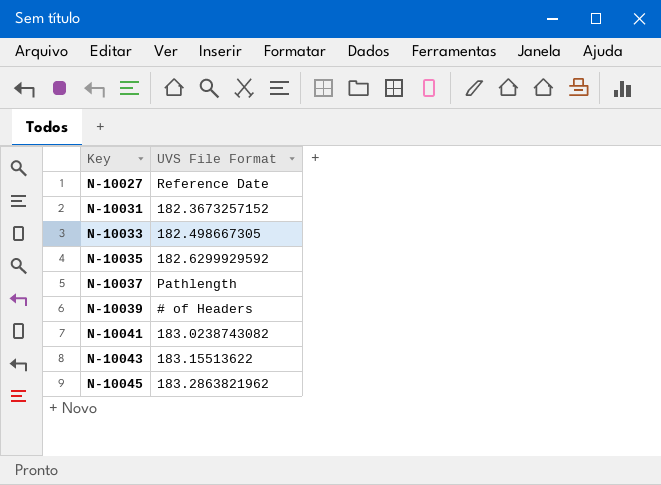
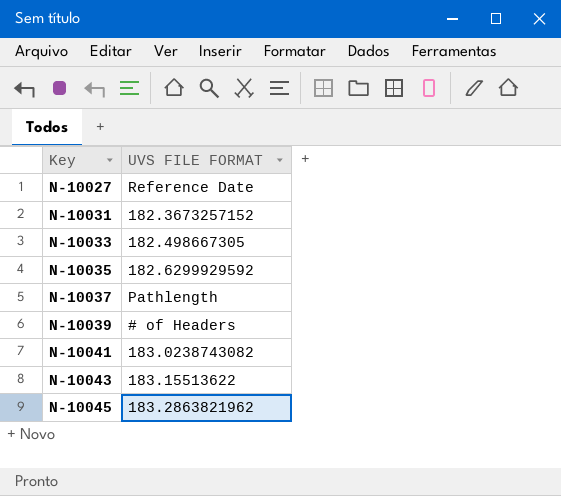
column name: UVS File Format -> UVS FILE FORMAT

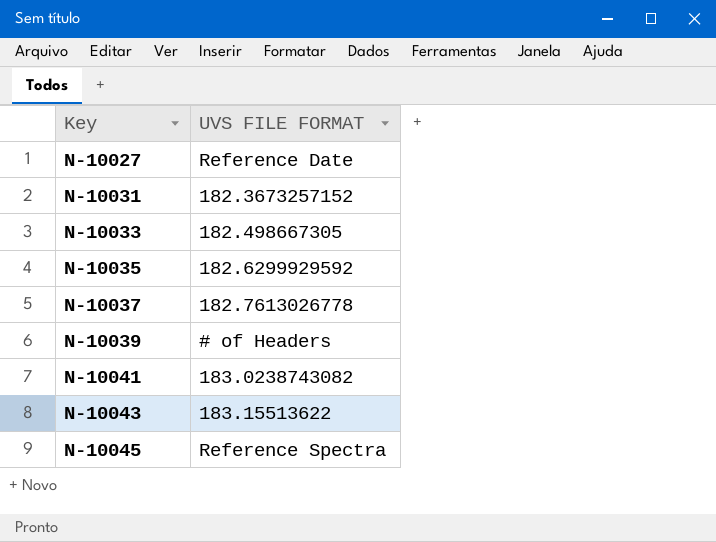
N-10037 | UVS FILE FORMAT: Pathlength -> 182.7613026778
N-10045 | UVS FILE FORMAT: 183.2863821962 -> Reference Spectra

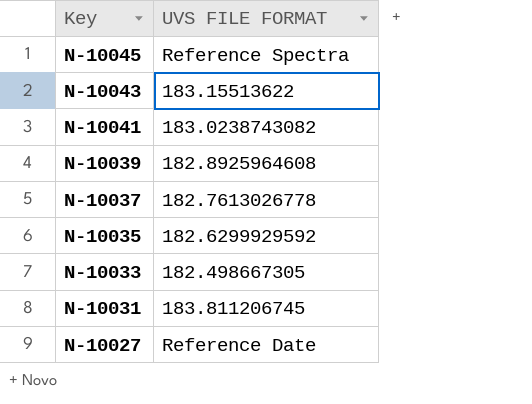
row order: Key ascending -> Key descending
N-10039 | UVS FILE FORMAT: # of Headers -> 182.8925964608
N-10031 | UVS FILE FORMAT: 182.3673257152 -> 183.811206745

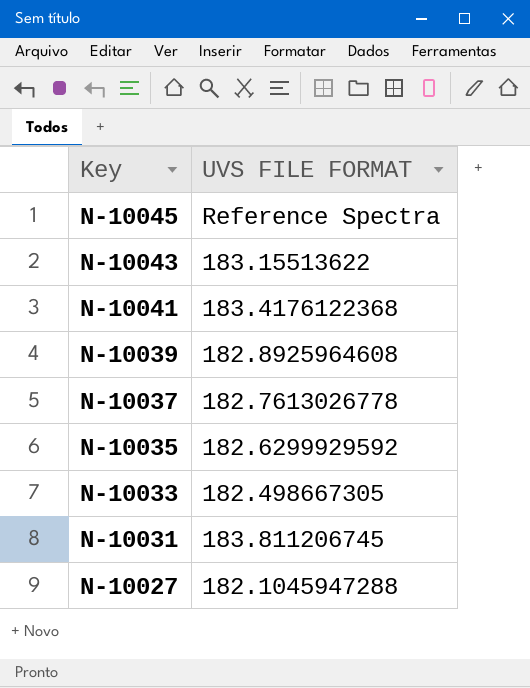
N-10041 | UVS FILE FORMAT: 183.0238743082 -> 183.4176122368
N-10027 | UVS FILE FORMAT: Reference Date -> 182.1045947288

